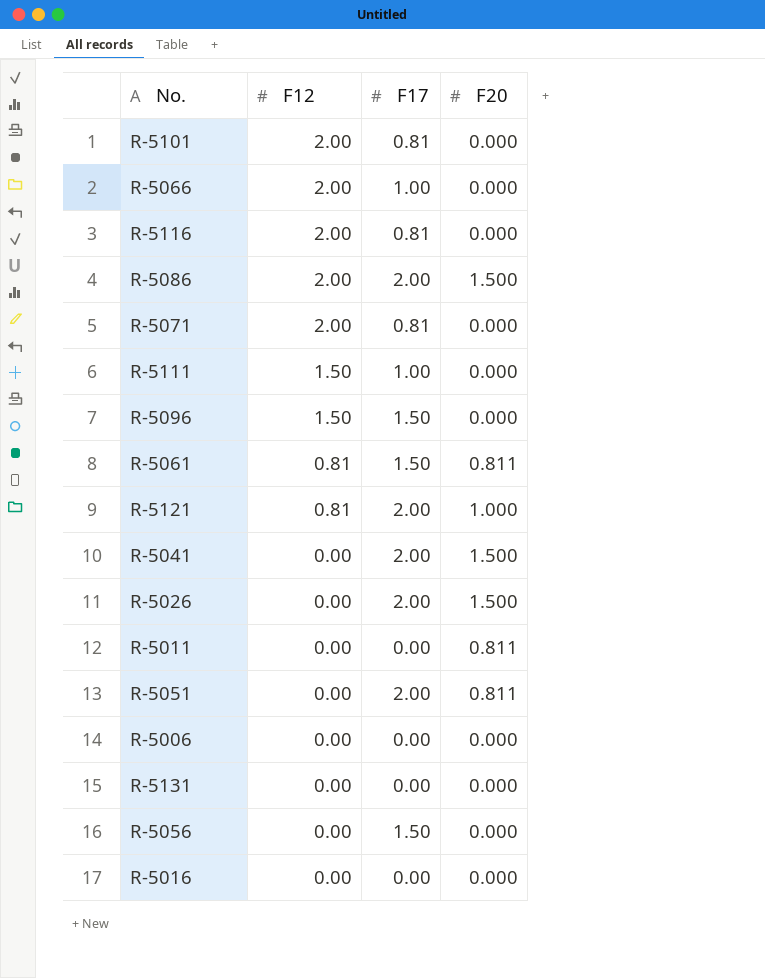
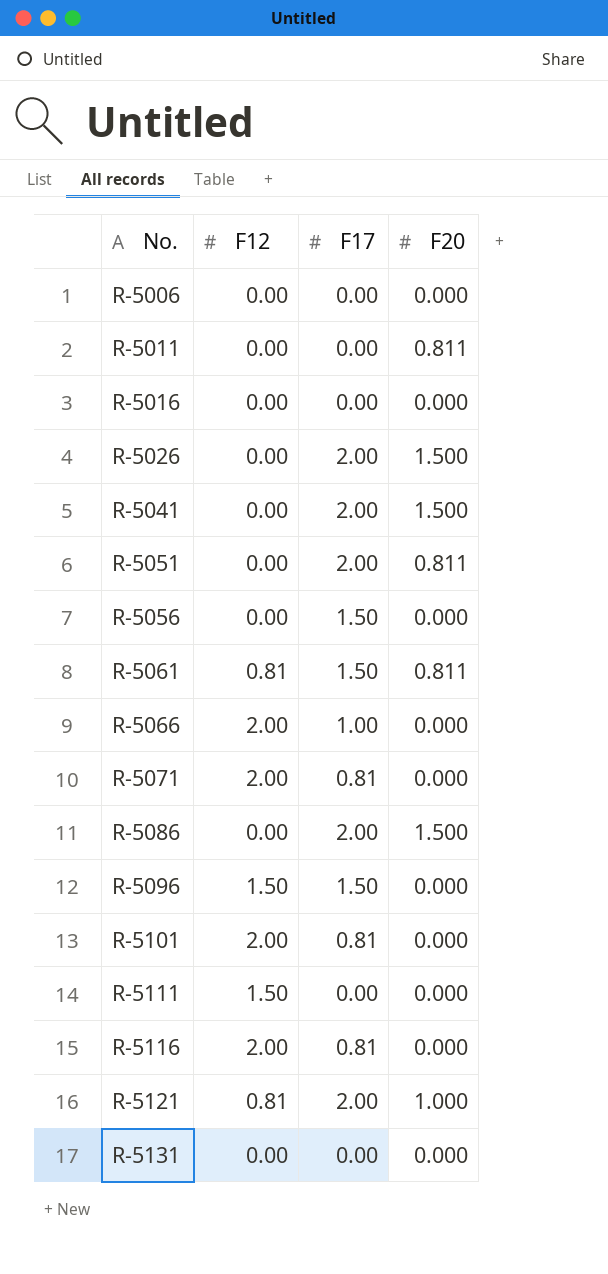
row order: F12 descending -> No. ascending
R-5086 | F12: 2.00 -> 0.00
R-5111 | F17: 1.00 -> 0.00

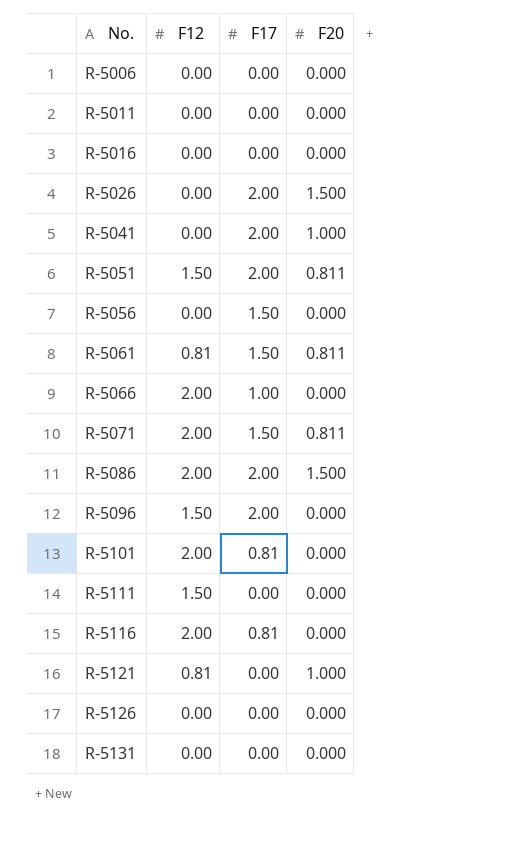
R-5011 | F20: 0.811 -> 0.000
R-5041 | F20: 1.500 -> 1.000
R-5051 | F12: 0.00 -> 1.50
R-5071 | F17: 0.81 -> 1.50
R-5071 | F20: 0.000 -> 0.811
R-5086 | F12: 0.00 -> 2.00
R-5096 | F17: 1.50 -> 2.00
R-5121 | F17: 2.00 -> 0.00
row R-5126: none -> 0.00 | 0.00 | 0.000

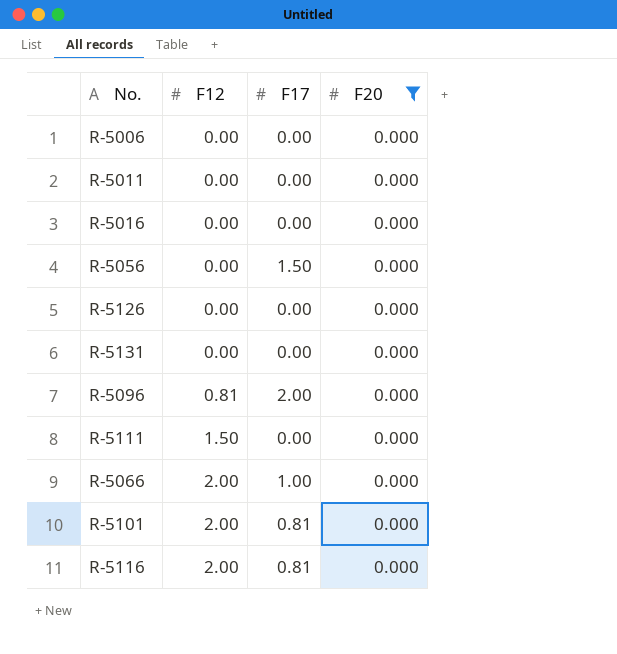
filter: none -> F20 = 0.000
row order: No. ascending -> F12 ascending
R-5096 | F12: 1.50 -> 0.81

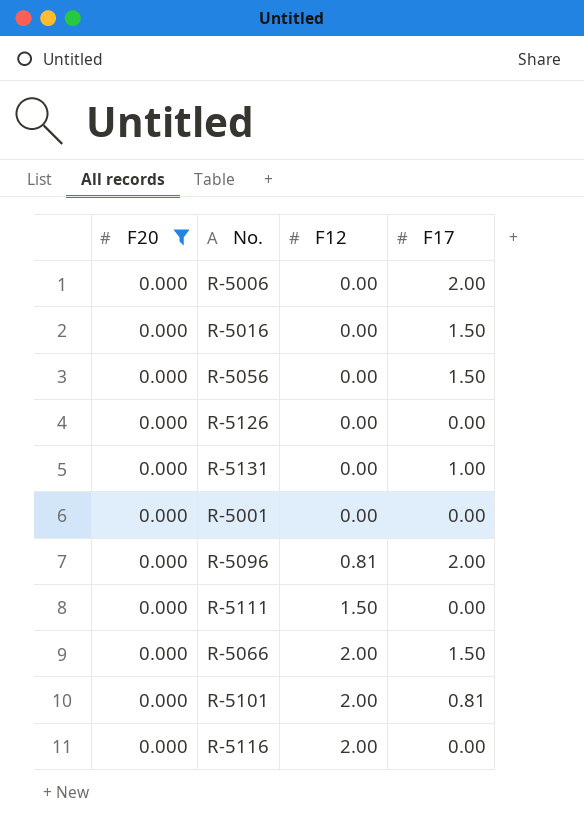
column F20 | position: 4 -> 1
row R-5011: 0.00 | 0.00 | 0.000 -> none
R-5006 | F17: 0.00 -> 2.00
R-5016 | F17: 0.00 -> 1.50
R-5131 | F17: 0.00 -> 1.00
row R-5001: none -> 0.000 | 0.00 | 0.00
R-5066 | F17: 1.00 -> 1.50
R-5116 | F17: 0.81 -> 0.00

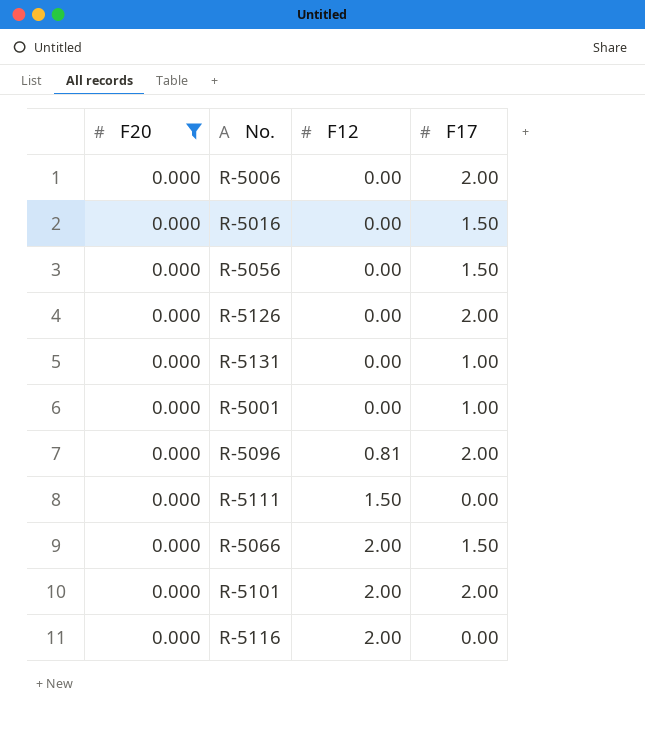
R-5126 | F17: 0.00 -> 2.00
R-5001 | F17: 0.00 -> 1.00
R-5101 | F17: 0.81 -> 2.00

